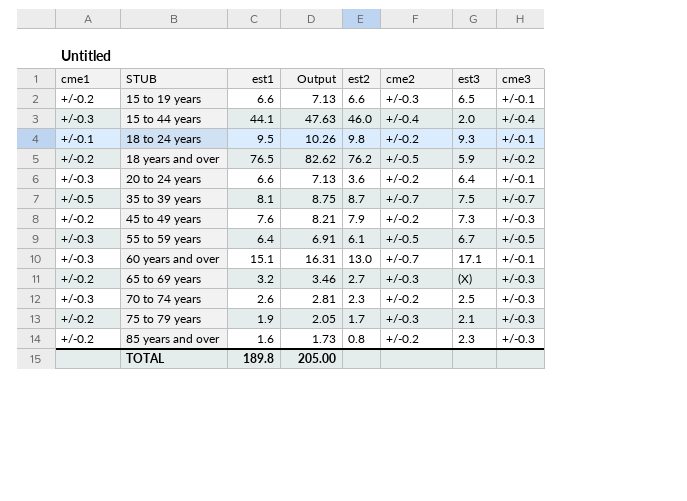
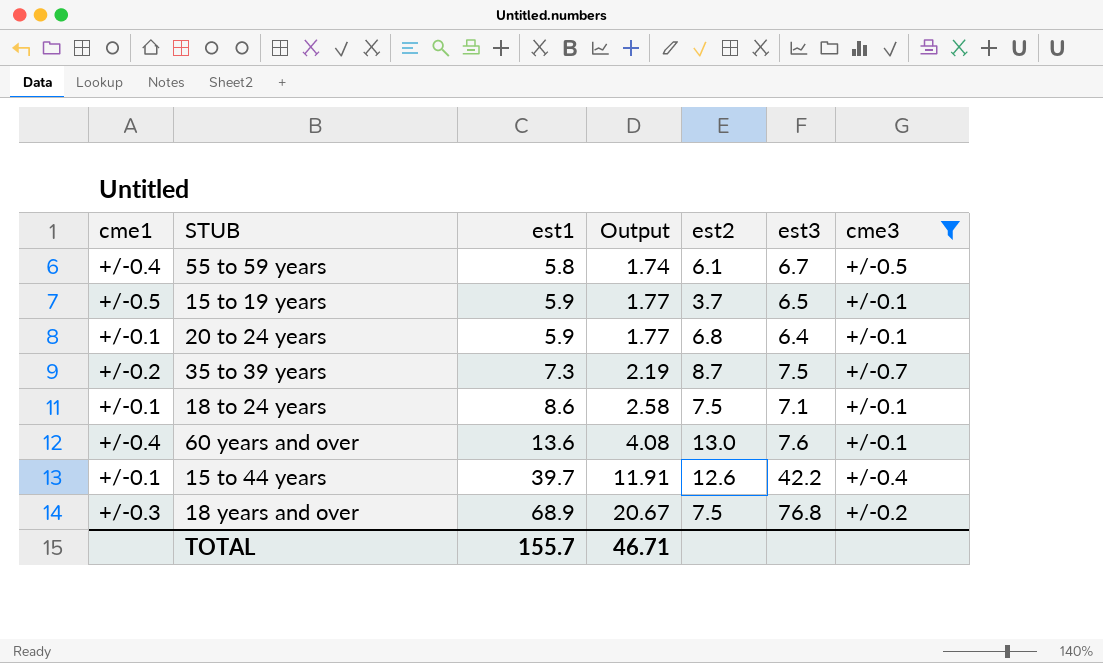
filter: none -> cme3 != +/-0.3
row order: STUB ascending -> est1 ascending
column cme2 | position: 6 -> none
column Output | formula: [est1] * 1.08 -> [est1] * 0.3
55 to 59 years | cme1: +/-0.3 -> +/-0.4
55 to 59 years | est1: 6.4 -> 5.8
15 to 19 years | cme1: +/-0.2 -> +/-0.5
15 to 19 years | est1: 6.6 -> 5.9
15 to 19 years | est2: 6.6 -> 3.7
20 to 24 years | cme1: +/-0.3 -> +/-0.1
20 to 24 years | est1: 6.6 -> 5.9
20 to 24 years | est2: 3.6 -> 6.8
35 to 39 years | cme1: +/-0.5 -> +/-0.2
35 to 39 years | est1: 8.1 -> 7.3
18 to 24 years | est1: 9.5 -> 8.6
18 to 24 years | est2: 9.8 -> 7.5
18 to 24 years | est3: 9.3 -> 7.1
60 years and over | cme1: +/-0.3 -> +/-0.4
60 years and over | est1: 15.1 -> 13.6
60 years and over | est3: 17.1 -> 7.6
15 to 44 years | cme1: +/-0.3 -> +/-0.1
15 to 44 years | est1: 44.1 -> 39.7
15 to 44 years | est2: 46.0 -> 12.6
15 to 44 years | est3: 2.0 -> 42.2
18 years and over | cme1: +/-0.2 -> +/-0.3
18 years and over | est1: 76.5 -> 68.9
18 years and over | est2: 76.2 -> 7.5
18 years and over | est3: 5.9 -> 76.8
TOTAL | est1: 189.8 -> 155.7
TOTAL | Output: 205.00 -> 46.71

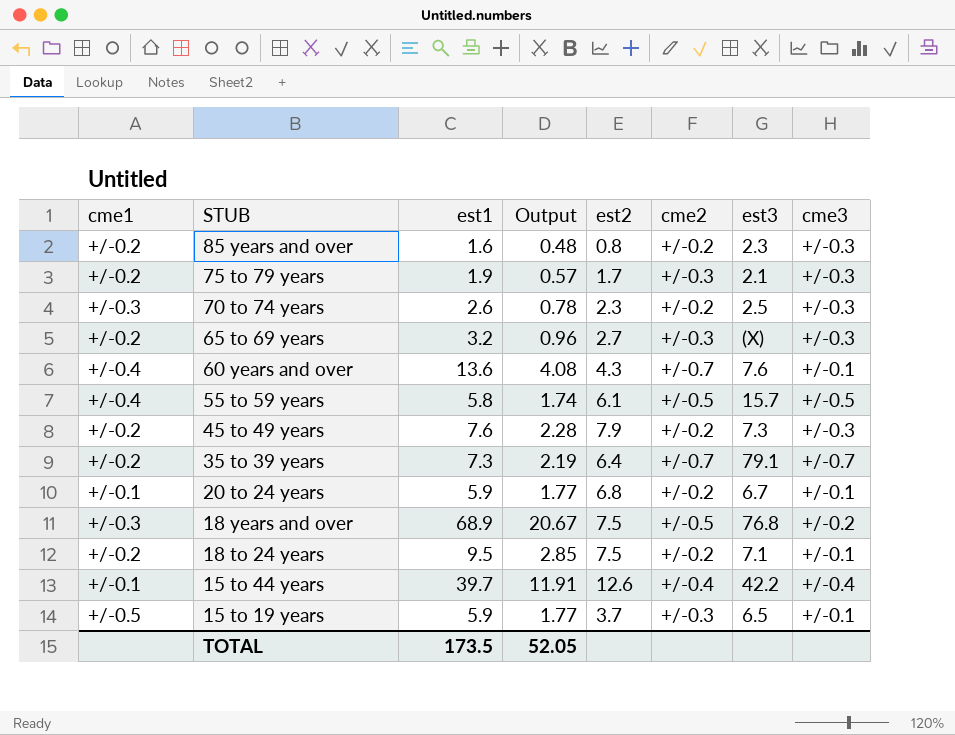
filter: cme3 != +/-0.3 -> none
row order: est1 ascending -> STUB descending
column cme2 | position: none -> 6
60 years and over | est2: 13.0 -> 4.3
55 to 59 years | est3: 6.7 -> 15.7
35 to 39 years | est2: 8.7 -> 6.4
35 to 39 years | est3: 7.5 -> 79.1
20 to 24 years | est3: 6.4 -> 6.7
18 to 24 years | cme1: +/-0.1 -> +/-0.2
18 to 24 years | est1: 8.6 -> 9.5
18 to 24 years | Output: 2.58 -> 2.85
TOTAL | est1: 155.7 -> 173.5
TOTAL | Output: 46.71 -> 52.05

